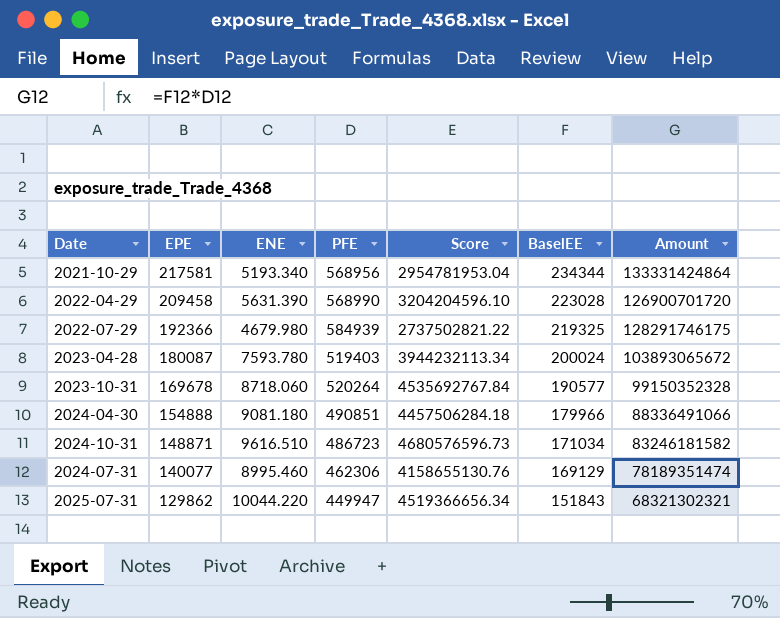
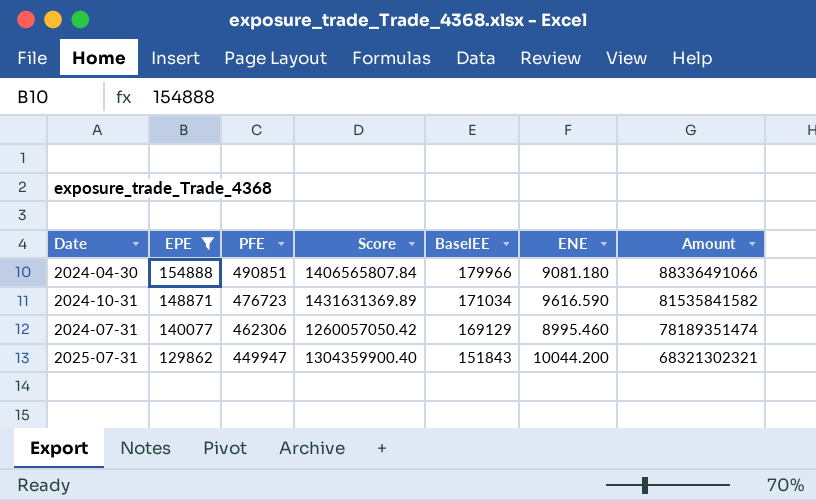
filter: none -> EPE <= 154888
column Score | formula: [ENE] * [PFE] -> [EPE] * [ENE]
column ENE | position: 3 -> 6
2024-10-31 | PFE: 486723 -> 476723
2024-10-31 | ENE: 9616.510 -> 9616.590
2024-10-31 | Amount: 83246181582 -> 81535841582
2025-07-31 | ENE: 10044.220 -> 10044.200

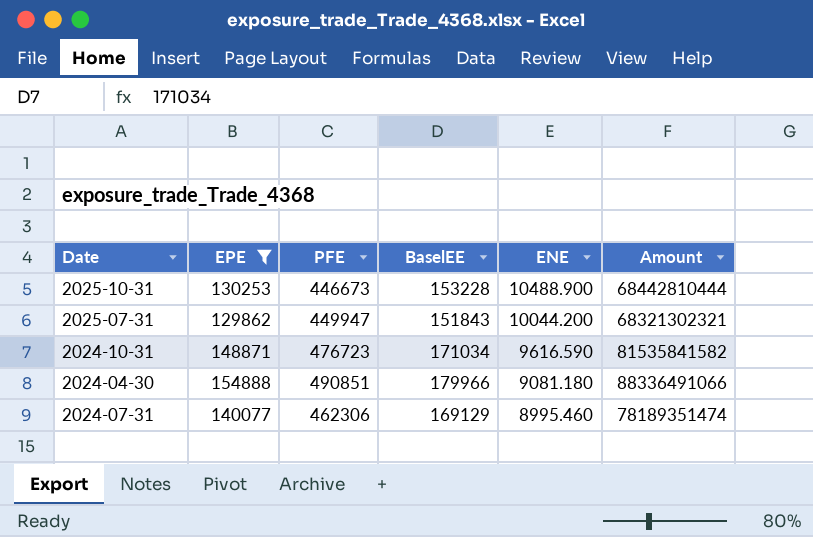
row order: EPE descending -> ENE descending
column Score | formula: [EPE] * [ENE] -> none
row 2025-10-31: none -> 130253 | 446673 | 153228 | 10488.900 | 68442810444

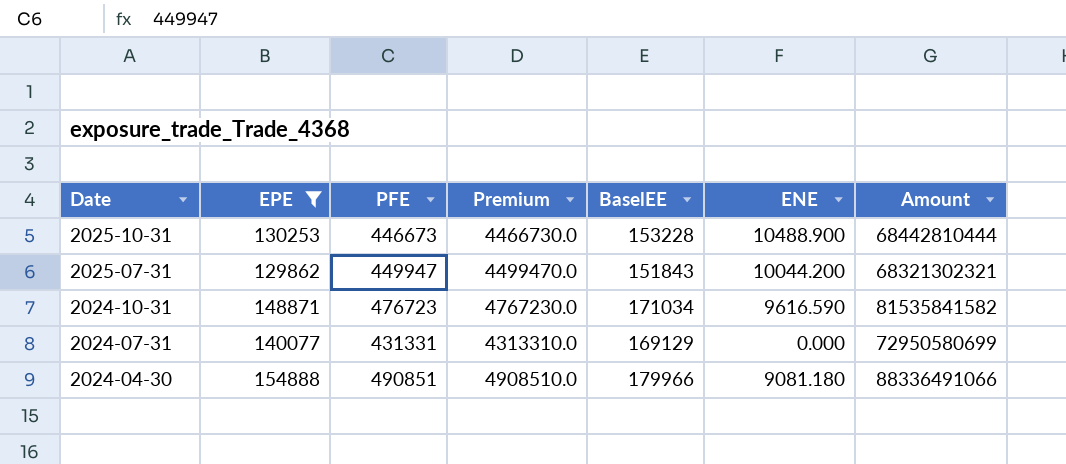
row order: ENE descending -> Date descending
column Premium | formula: none -> [PFE] * 10
2024-07-31 | PFE: 462306 -> 431331
2024-07-31 | ENE: 8995.460 -> 0.000
2024-07-31 | Amount: 78189351474 -> 72950580699

